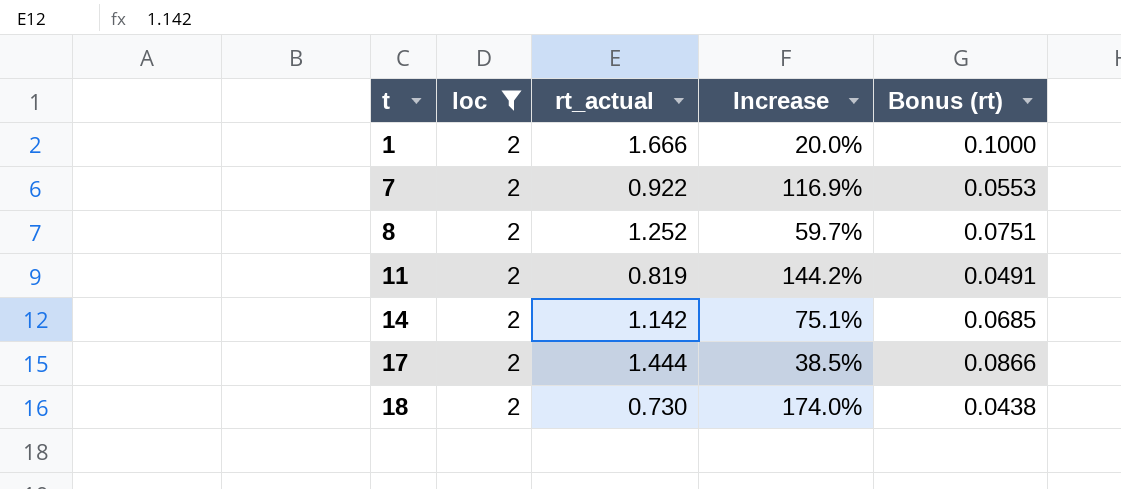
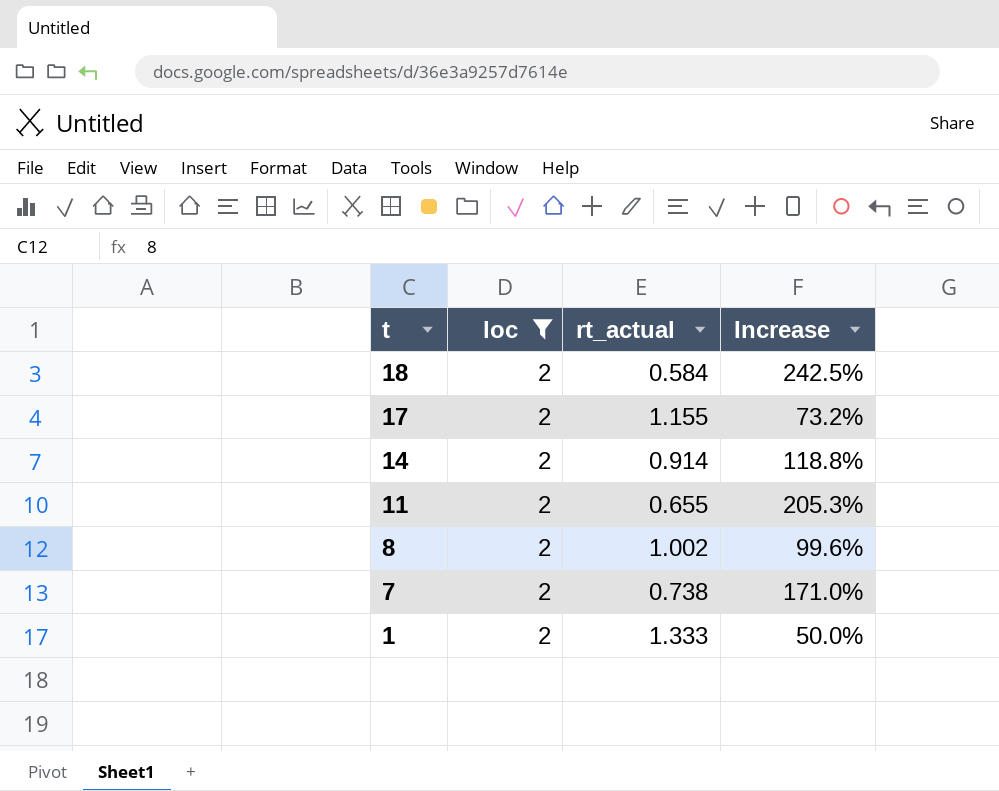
row order: t ascending -> t descending
column Bonus (rt) | formula: [rt_actual] * 0.06 -> none
18 | rt_actual: 0.730 -> 0.584
18 | Increase: 174.0% -> 242.5%
17 | rt_actual: 1.444 -> 1.155
17 | Increase: 38.5% -> 73.2%
14 | rt_actual: 1.142 -> 0.914
14 | Increase: 75.1% -> 118.8%
11 | rt_actual: 0.819 -> 0.655
11 | Increase: 144.2% -> 205.3%
8 | rt_actual: 1.252 -> 1.002
8 | Increase: 59.7% -> 99.6%
7 | rt_actual: 0.922 -> 0.738
7 | Increase: 116.9% -> 171.0%
1 | rt_actual: 1.666 -> 1.333
1 | Increase: 20.0% -> 50.0%

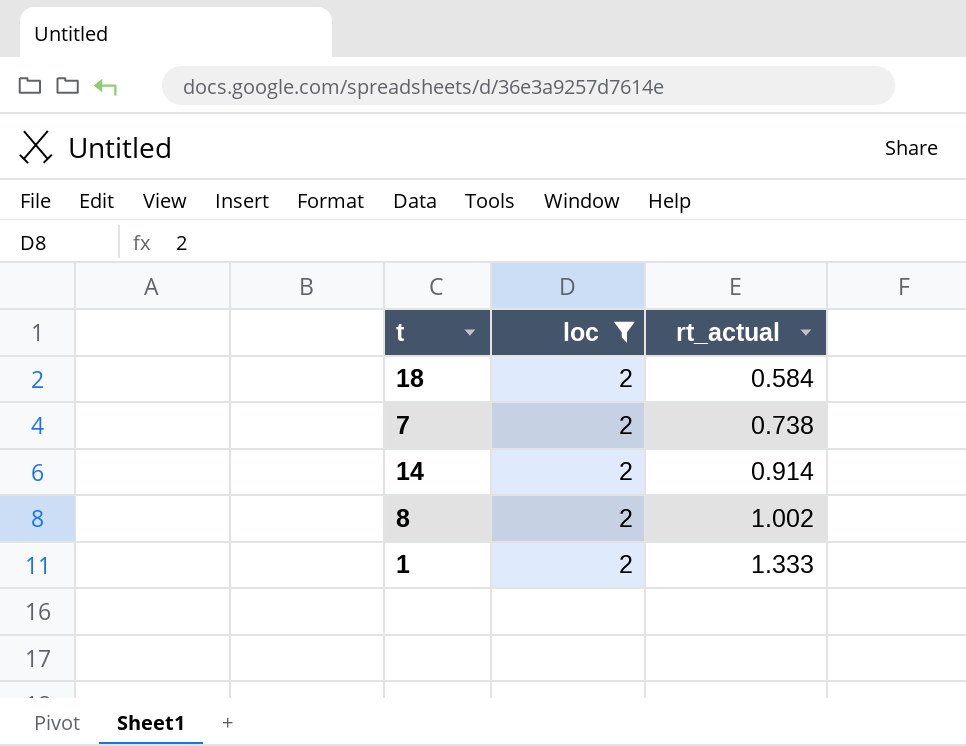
row order: t descending -> rt_actual ascending
column Increase | formula: ([loc] - [rt_actual]) / [rt_actual] -> none
row 17: 2 | 1.155 | 73.2% -> none
row 11: 2 | 0.655 | 205.3% -> none

